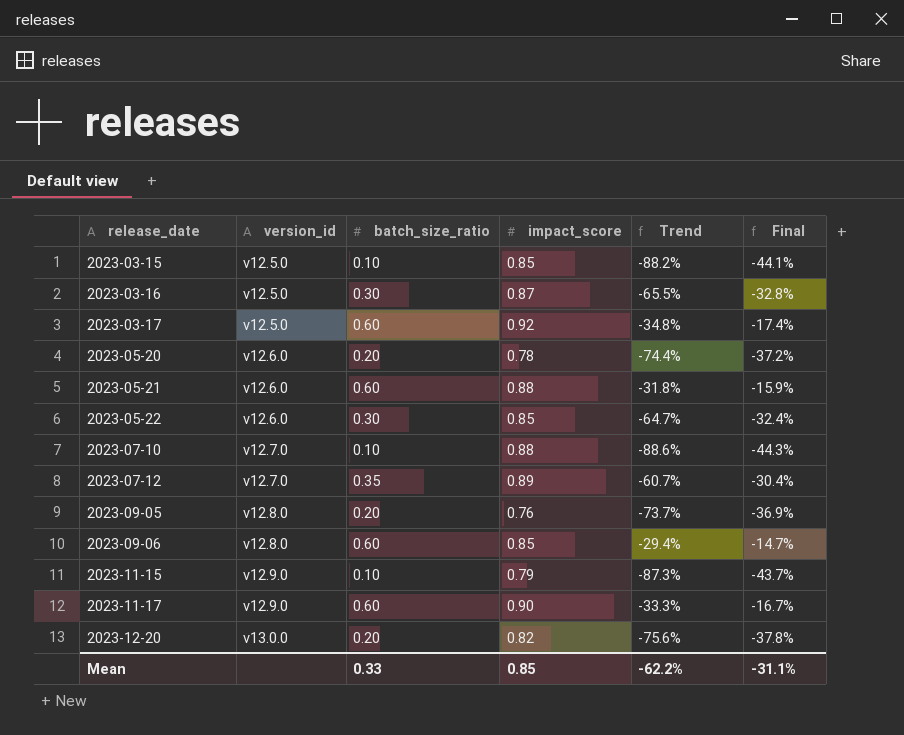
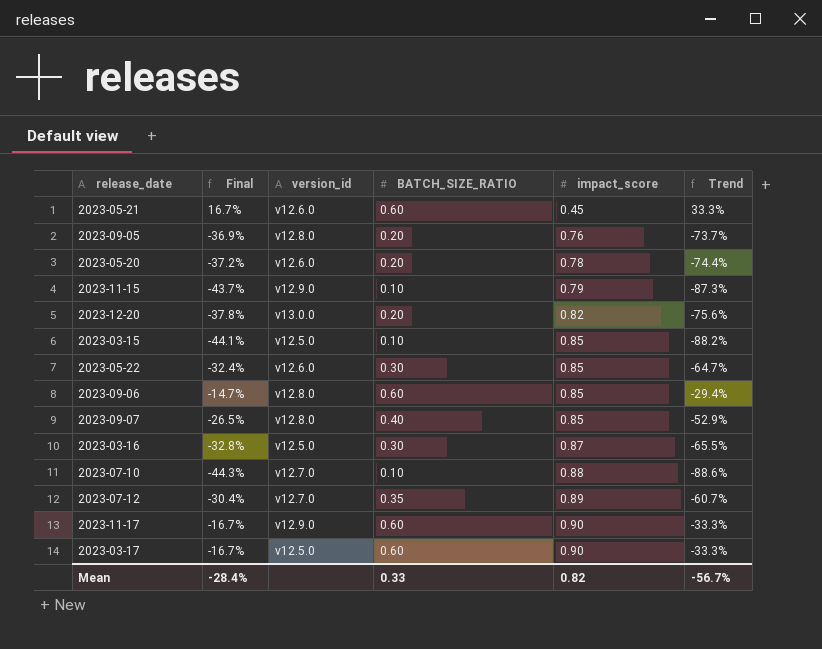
row order: release_date ascending -> impact_score ascending
column Final | position: 6 -> 2
column name: batch_size_ratio -> BATCH_SIZE_RATIO
2023-05-21 | Final: -15.9% -> 16.7%
2023-05-21 | impact_score: 0.88 -> 0.45
2023-05-21 | Trend: -31.8% -> 33.3%
row 2023-09-07: none -> -26.5% | v12.8.0 | 0.40 | 0.85 | -52.9%
2023-03-17 | Final: -17.4% -> -16.7%
2023-03-17 | impact_score: 0.92 -> 0.90
2023-03-17 | Trend: -34.8% -> -33.3%
Mean | Final: -31.1% -> -28.4%
Mean | impact_score: 0.85 -> 0.82
Mean | Trend: -62.2% -> -56.7%

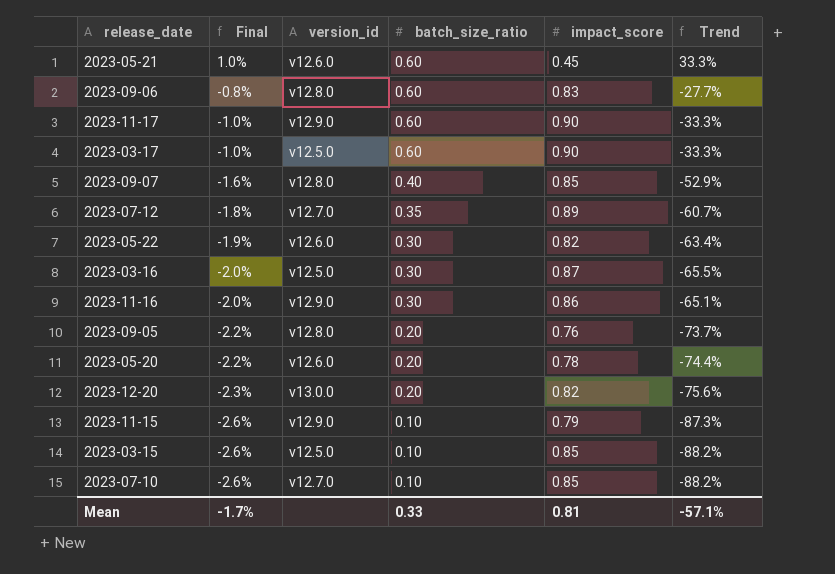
row order: impact_score ascending -> Final descending
column Final | formula: [Trend] * 0.5 -> [Trend] * 0.03
column name: BATCH_SIZE_RATIO -> batch_size_ratio
2023-09-06 | impact_score: 0.85 -> 0.83
2023-09-06 | Trend: -29.4% -> -27.7%
2023-05-22 | impact_score: 0.85 -> 0.82
2023-05-22 | Trend: -64.7% -> -63.4%
row 2023-11-16: none -> -2.0% | v12.9.0 | 0.30 | 0.86 | -65.1%
2023-07-10 | impact_score: 0.88 -> 0.85
2023-07-10 | Trend: -88.6% -> -88.2%
Mean | Final: -28.4% -> -1.7%
Mean | impact_score: 0.82 -> 0.81
Mean | Trend: -56.7% -> -57.1%

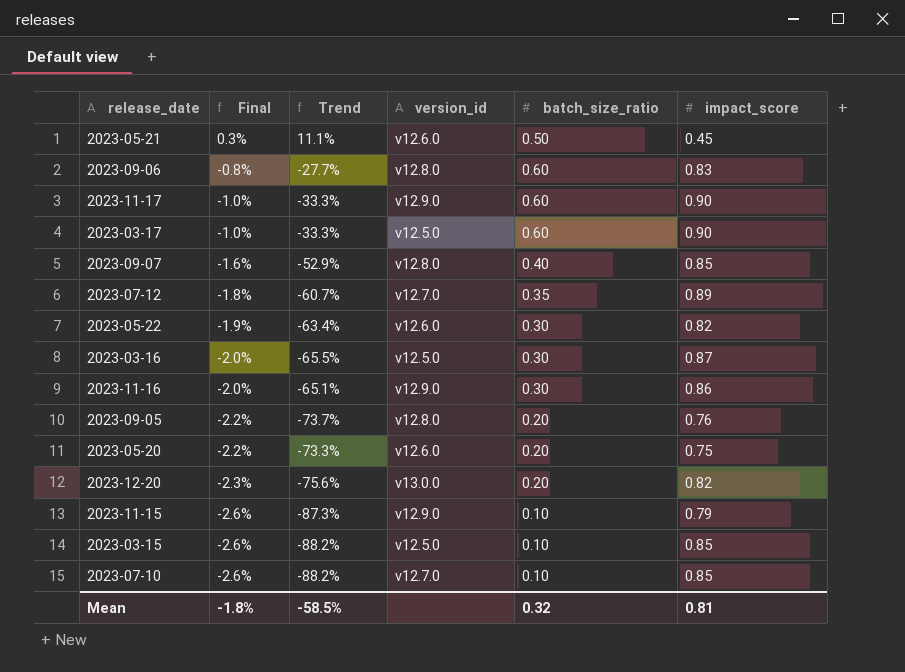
column Trend | position: 6 -> 3
2023-05-21 | Final: 1.0% -> 0.3%
2023-05-21 | Trend: 33.3% -> 11.1%
2023-05-21 | batch_size_ratio: 0.60 -> 0.50
2023-05-20 | Trend: -74.4% -> -73.3%
2023-05-20 | impact_score: 0.78 -> 0.75
Mean | Final: -1.7% -> -1.8%
Mean | Trend: -57.1% -> -58.5%
Mean | batch_size_ratio: 0.33 -> 0.32

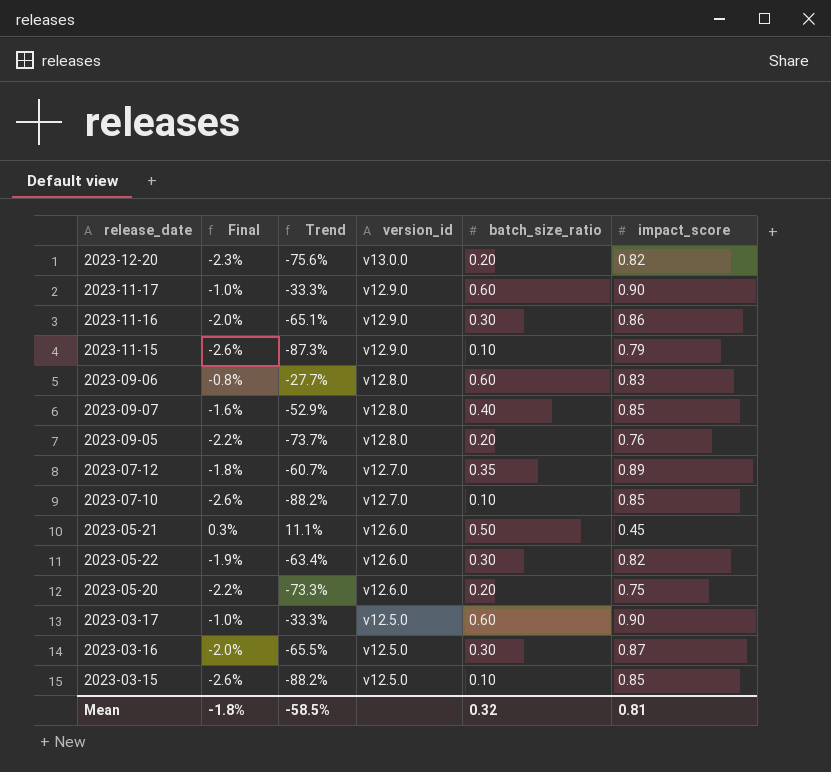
row order: Final descending -> version_id descending

